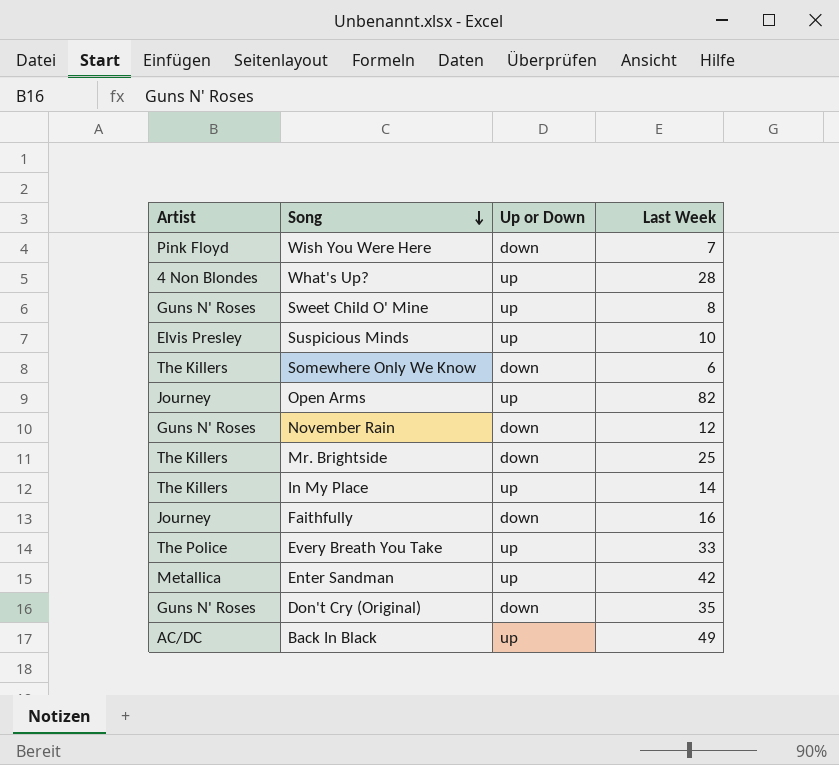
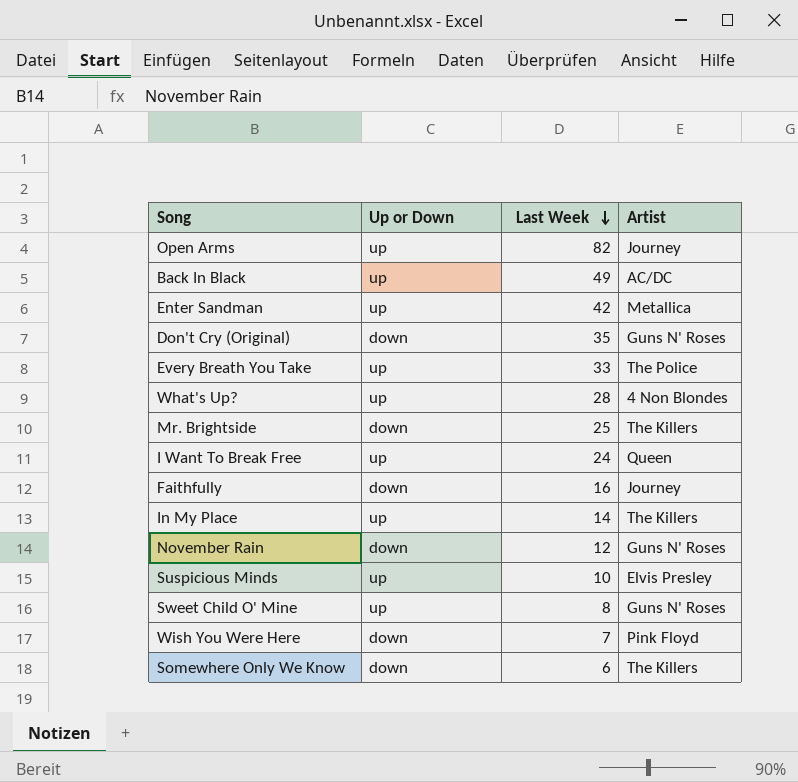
row order: Song descending -> Last Week descending
column Artist | position: 1 -> 4
row I Want To Break Free: none -> up | 24 | Queen

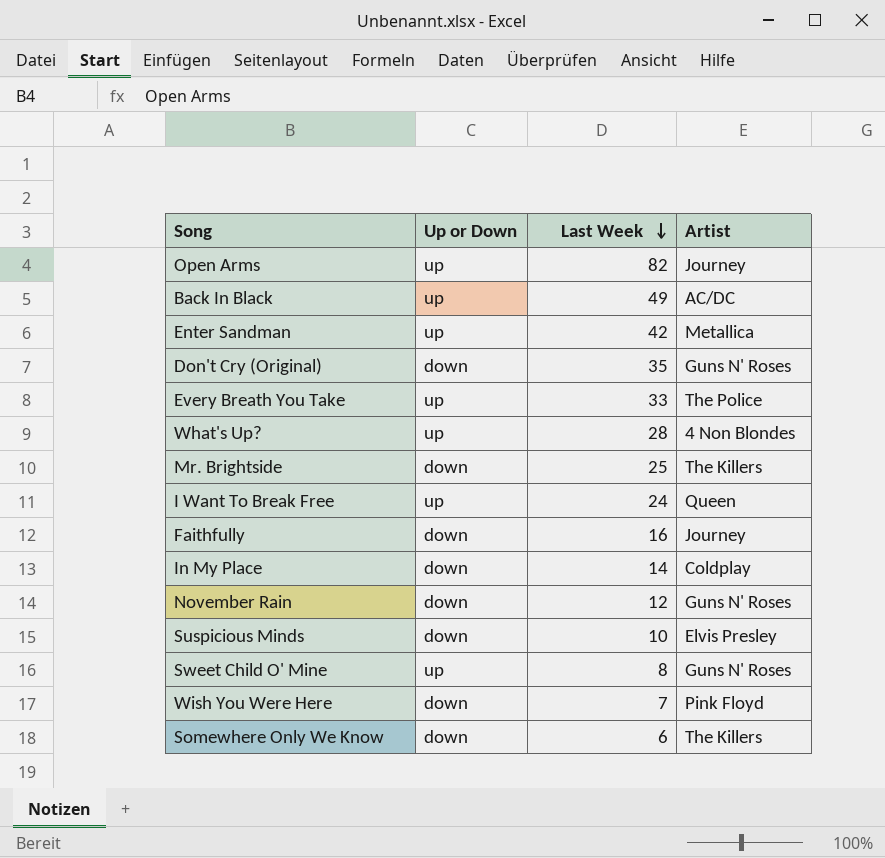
In My Place | Up or Down: up -> down
In My Place | Artist: The Killers -> Coldplay
Suspicious Minds | Up or Down: up -> down

